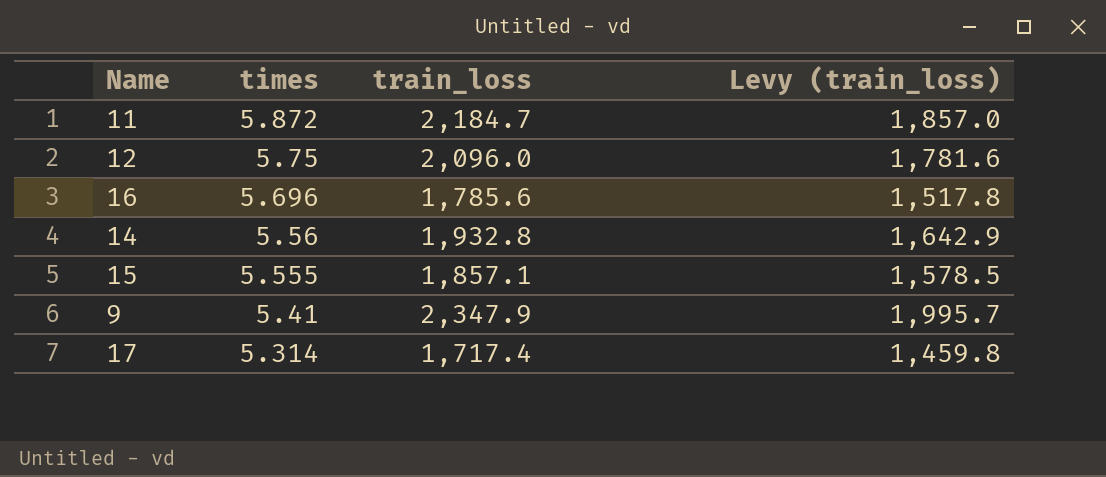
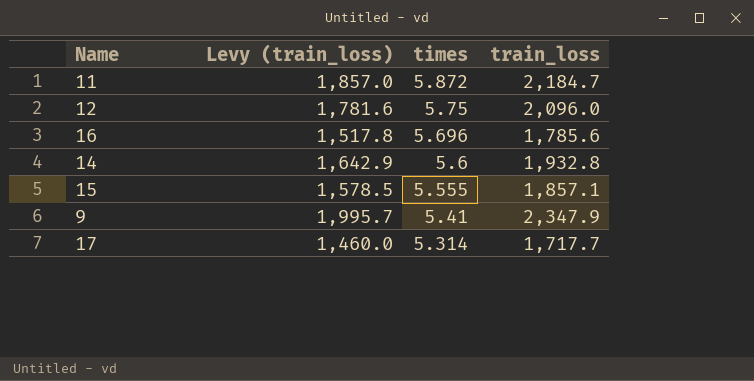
column Levy (train_loss) | position: 4 -> 2
14 | times: 5.56 -> 5.6
17 | Levy (train_loss): 1,459.8 -> 1,460.0
17 | train_loss: 1,717.4 -> 1,717.7

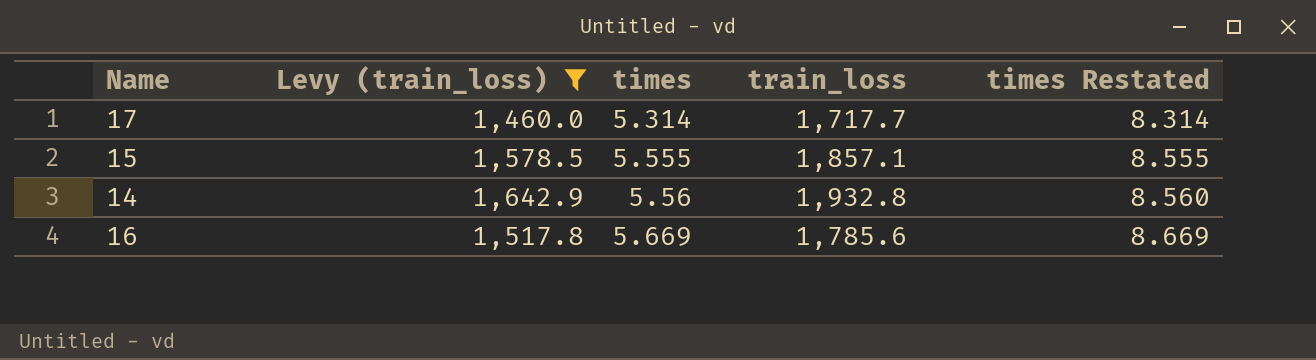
filter: none -> Levy (train_loss) <= 1,642.9
row order: times descending -> times ascending
column times Restated | formula: none -> [times] + 3
14 | times: 5.6 -> 5.56
16 | times: 5.696 -> 5.669

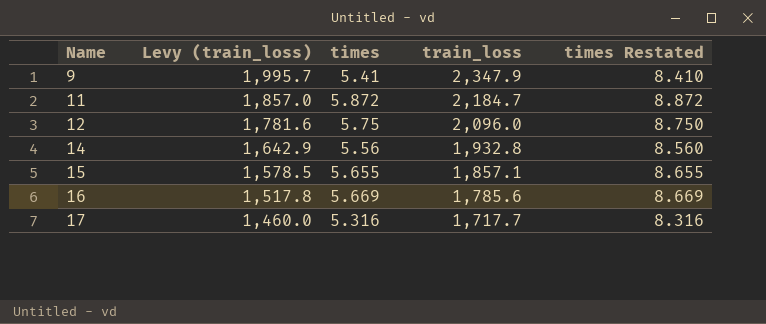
filter: Levy (train_loss) <= 1,642.9 -> none
row order: times ascending -> Name ascending
15 | times: 5.555 -> 5.655
15 | times Restated: 8.555 -> 8.655
17 | times: 5.314 -> 5.316
17 | times Restated: 8.314 -> 8.316

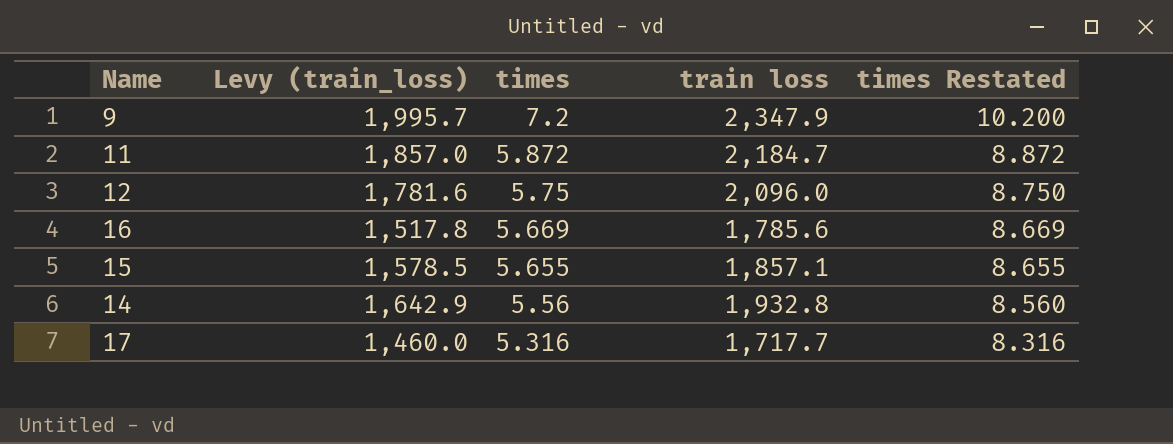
row order: Name ascending -> times descending
column name: train_loss -> train loss
9 | times: 5.41 -> 7.2
9 | times Restated: 8.410 -> 10.200

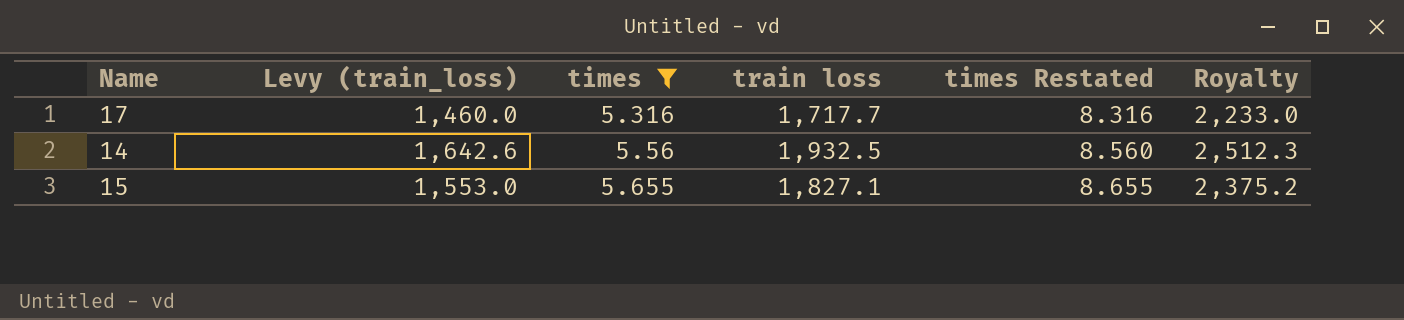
filter: none -> times <= 5.655
row order: times descending -> times ascending
column Royalty | formula: none -> [train loss] * 1.3
14 | Levy (train_loss): 1,642.9 -> 1,642.6
14 | train loss: 1,932.8 -> 1,932.5
15 | Levy (train_loss): 1,578.5 -> 1,553.0
15 | train loss: 1,857.1 -> 1,827.1

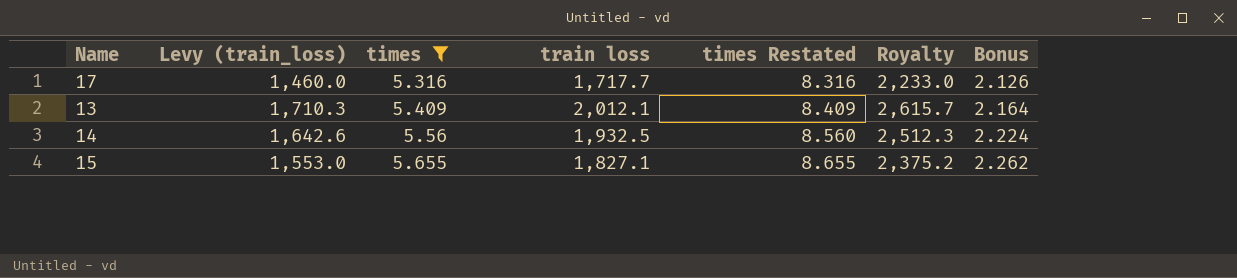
column Bonus | formula: none -> [times] * 0.4
row 13: none -> 1,710.3 | 5.409 | 2,012.1 | 8.409 | 2,615.7 | 2.164

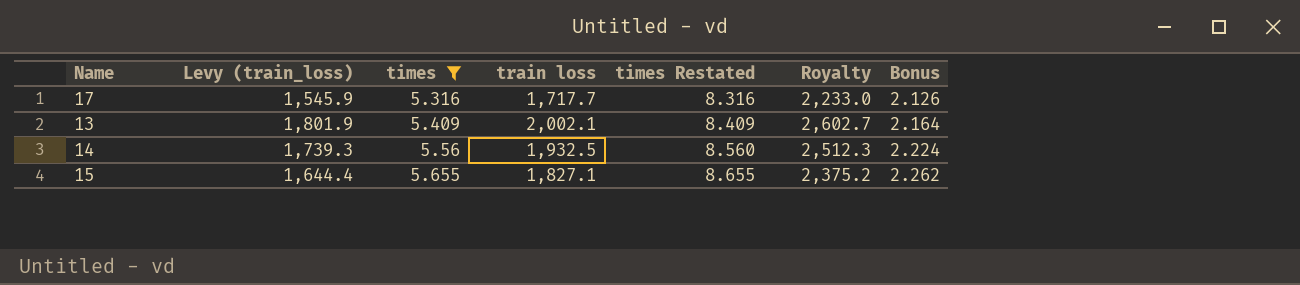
column Levy (train_loss) | formula: [train loss] * 0.85 -> [train loss] * 0.9
13 | train loss: 2,012.1 -> 2,002.1
13 | Royalty: 2,615.7 -> 2,602.7

